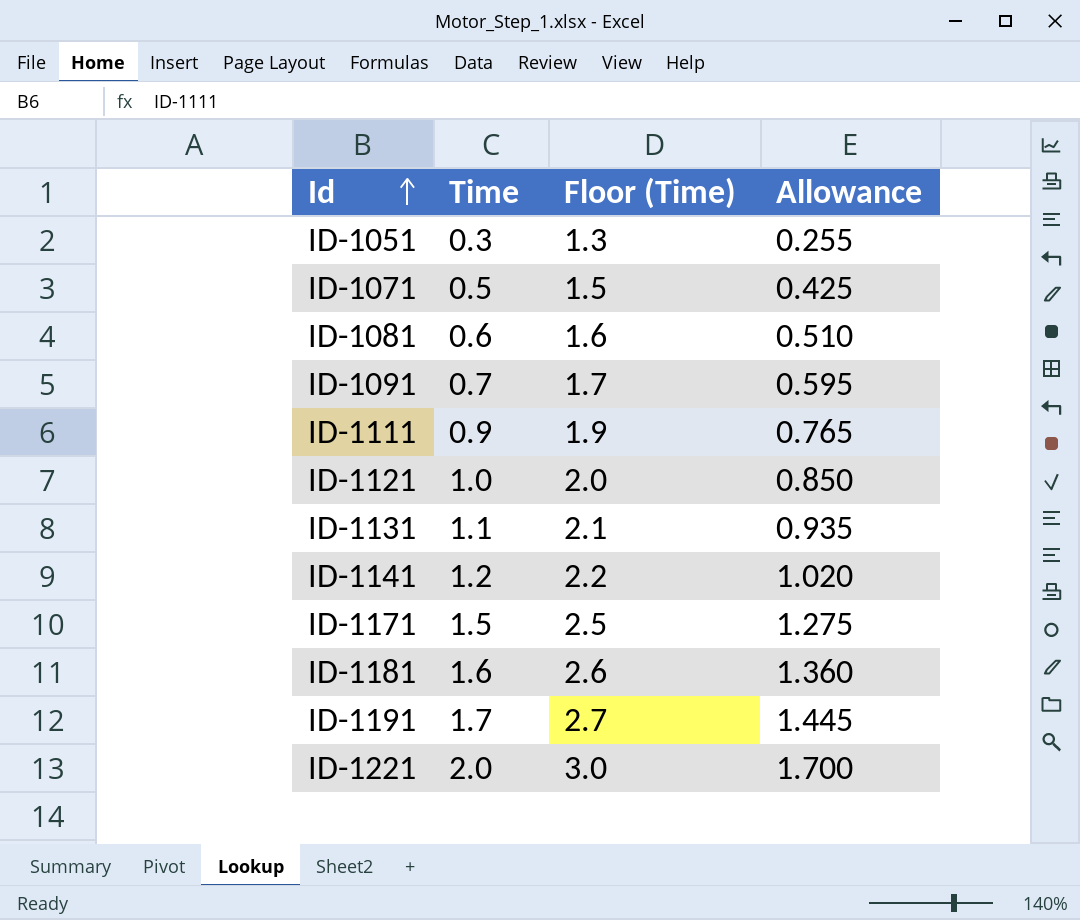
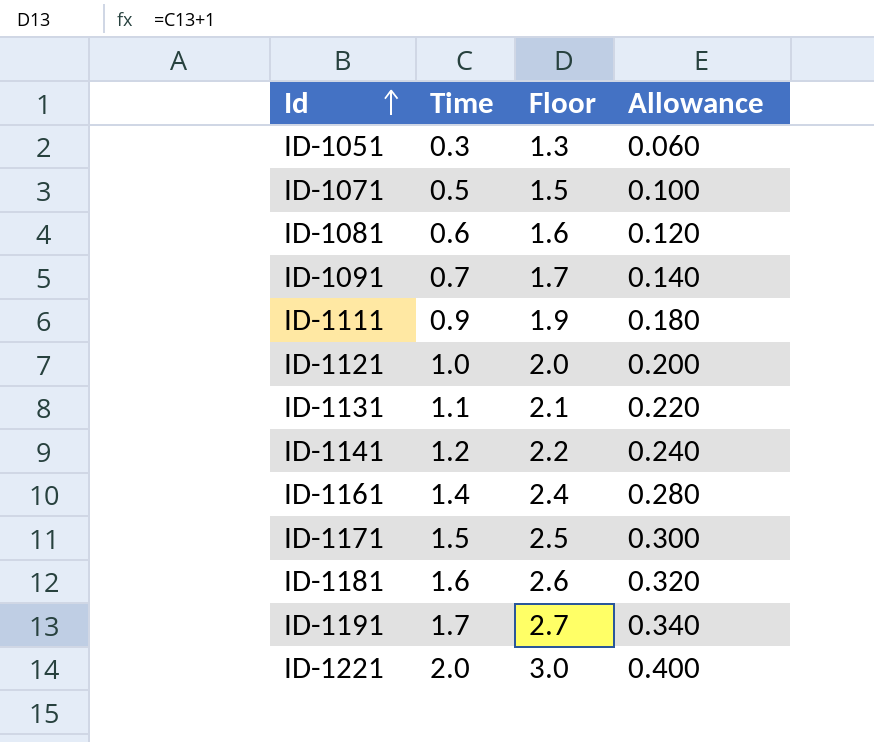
column name: Floor (Time) -> Floor
column Allowance | formula: [Time] * 0.85 -> [Time] * 0.2
row ID-1161: none -> 1.4 | 2.4 | 0.280

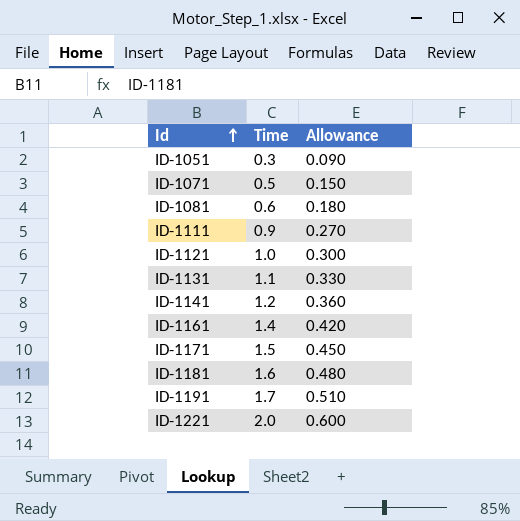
column Floor | formula: [Time] + 1 -> none
column Allowance | formula: [Time] * 0.2 -> [Time] * 0.3
row ID-1091: 0.7 | 1.7 | 0.140 -> none

